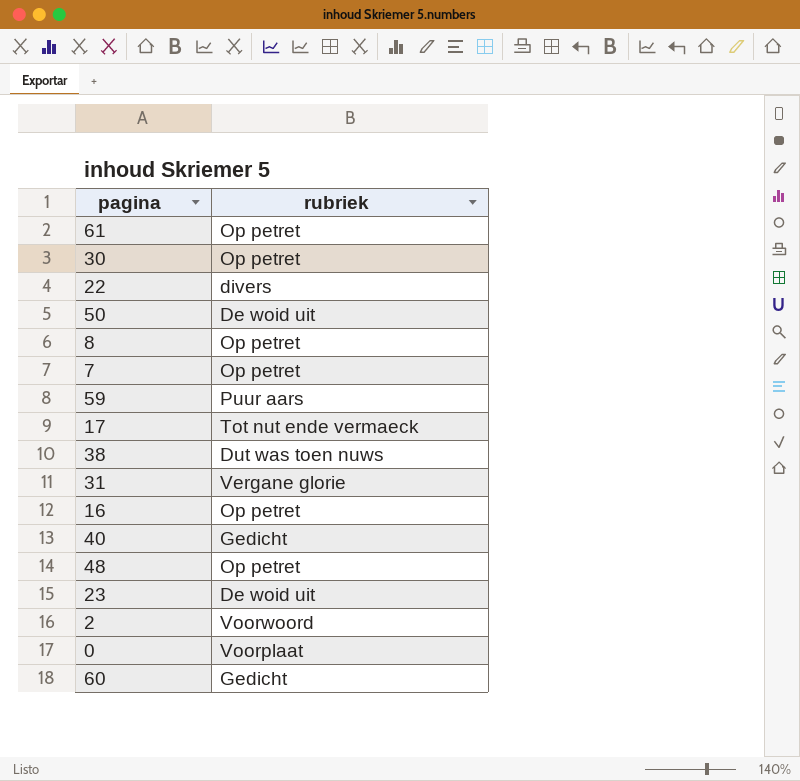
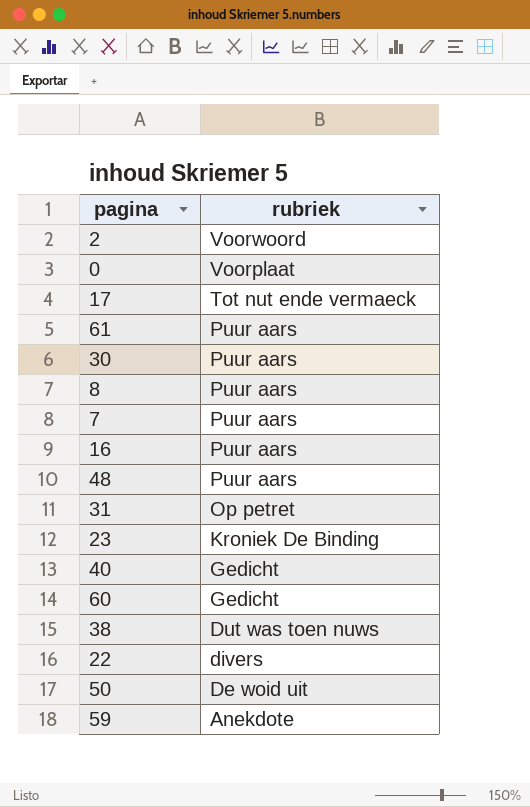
row order: none -> rubriek descending
61 | rubriek: Op petret -> Puur aars
30 | rubriek: Op petret -> Puur aars
8 | rubriek: Op petret -> Puur aars
7 | rubriek: Op petret -> Puur aars
16 | rubriek: Op petret -> Puur aars
48 | rubriek: Op petret -> Puur aars
31 | rubriek: Vergane glorie -> Op petret
23 | rubriek: De woid uit -> Kroniek De Binding
59 | rubriek: Puur aars -> Anekdote

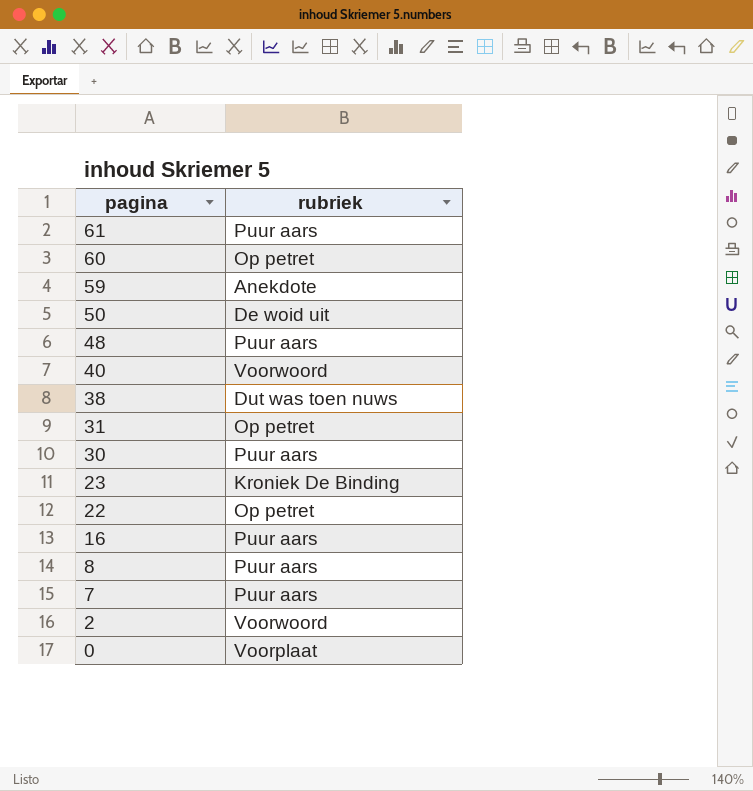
row order: rubriek descending -> pagina descending
row 17: Tot nut ende vermaeck -> none
60 | rubriek: Gedicht -> Op petret
40 | rubriek: Gedicht -> Voorwoord
22 | rubriek: divers -> Op petret

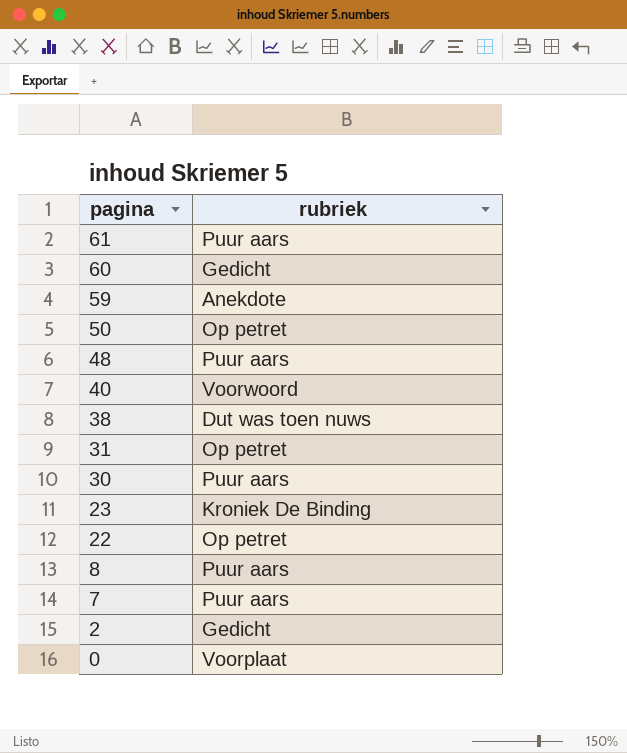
row 16: Puur aars -> none
60 | rubriek: Op petret -> Gedicht
50 | rubriek: De woid uit -> Op petret
2 | rubriek: Voorwoord -> Gedicht

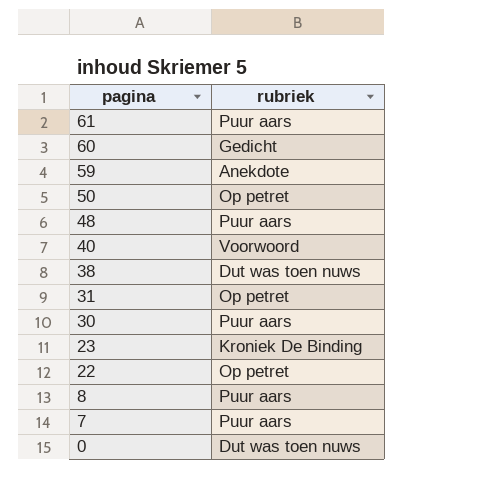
row 2: Gedicht -> none
0 | rubriek: Voorplaat -> Dut was toen nuws

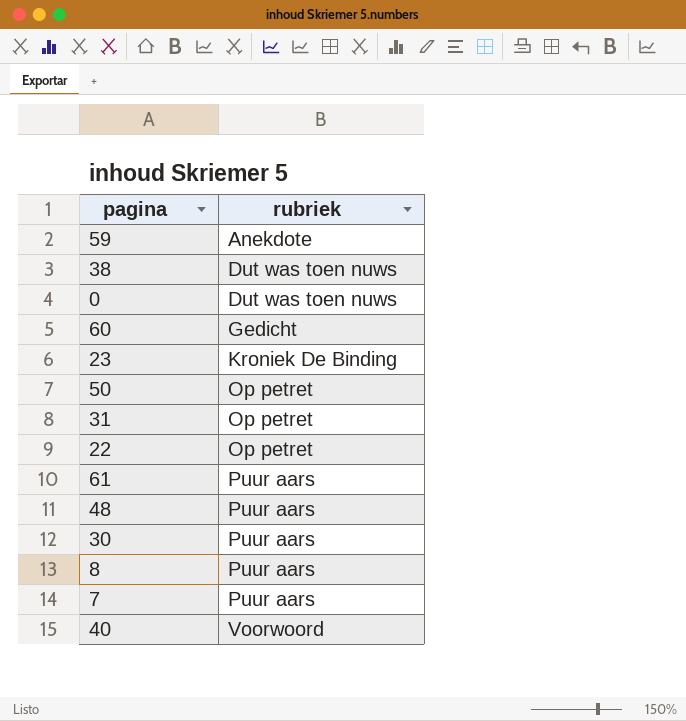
row order: pagina descending -> rubriek ascending

